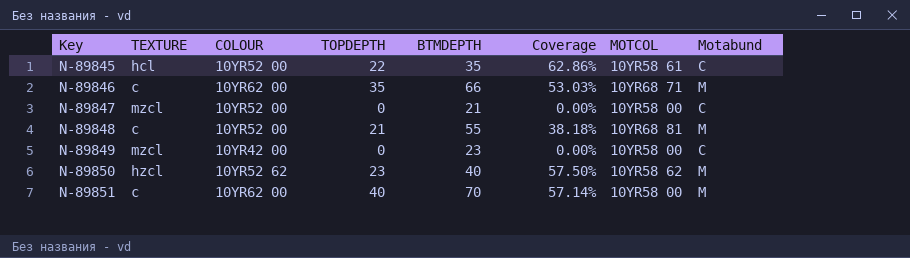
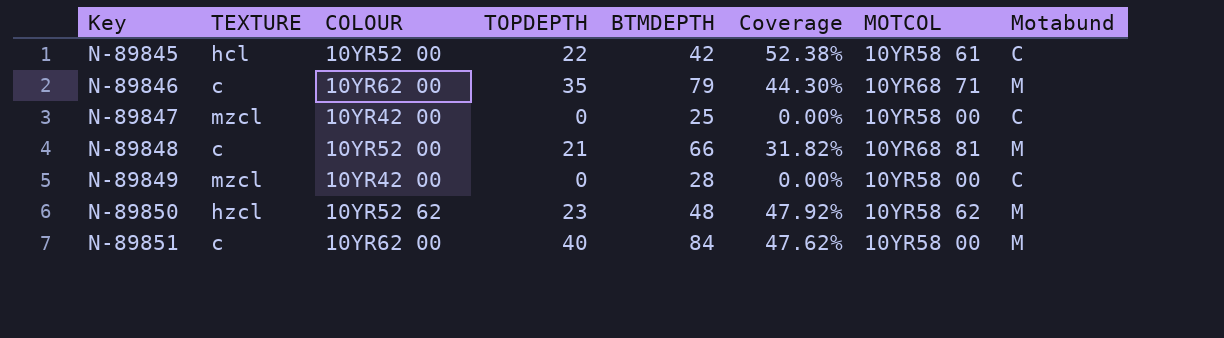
N-89845 | BTMDEPTH: 35 -> 42
N-89845 | Coverage: 62.86% -> 52.38%
N-89846 | BTMDEPTH: 66 -> 79
N-89846 | Coverage: 53.03% -> 44.30%
N-89847 | COLOUR: 10YR52 00 -> 10YR42 00
N-89847 | BTMDEPTH: 21 -> 25
N-89848 | BTMDEPTH: 55 -> 66
N-89848 | Coverage: 38.18% -> 31.82%
N-89849 | BTMDEPTH: 23 -> 28
N-89850 | BTMDEPTH: 40 -> 48
N-89850 | Coverage: 57.50% -> 47.92%
N-89851 | BTMDEPTH: 70 -> 84
N-89851 | Coverage: 57.14% -> 47.62%

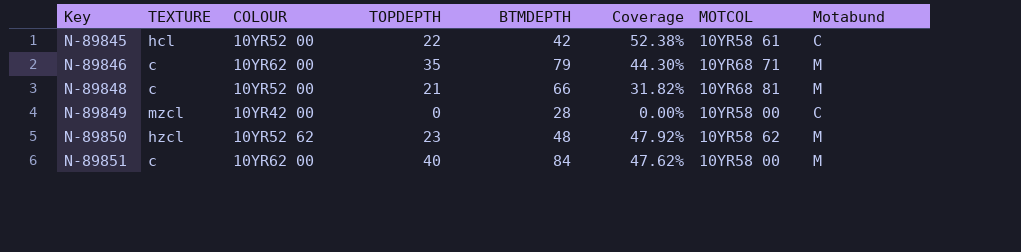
row N-89847: mzcl | 10YR42 00 | 0 | 25 | 0.00% | 10YR58 00 | C -> none

